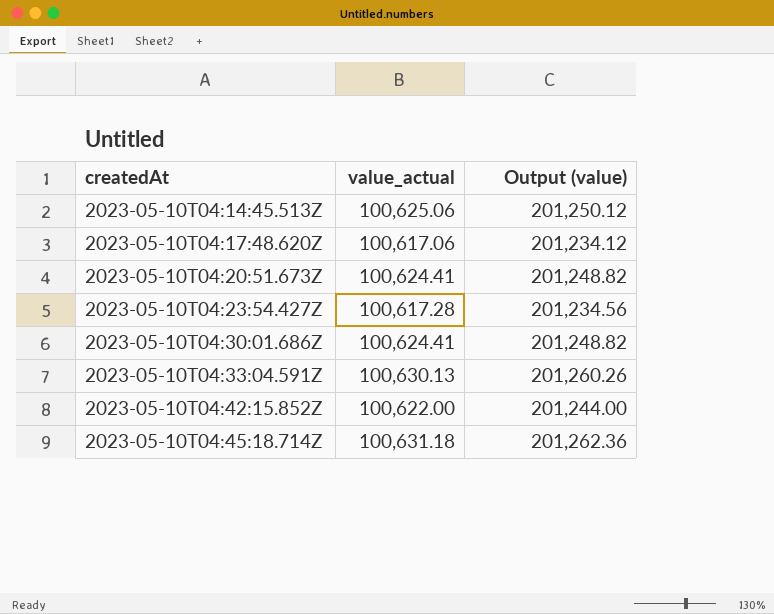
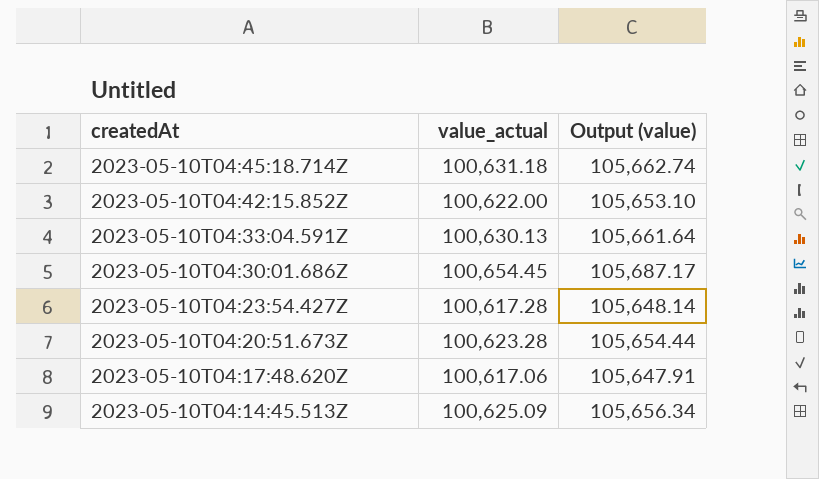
row order: createdAt ascending -> createdAt descending
column Output (value) | formula: [value_actual] * 2 -> [value_actual] * 1.05
2023-05-10T04:30:01.686Z | value_actual: 100,624.41 -> 100,654.45
2023-05-10T04:20:51.673Z | value_actual: 100,624.41 -> 100,623.28
2023-05-10T04:14:45.513Z | value_actual: 100,625.06 -> 100,625.09

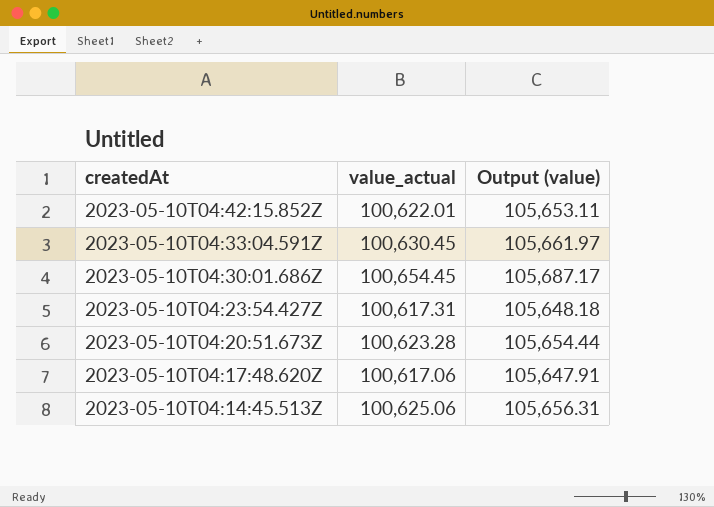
row 2023-05-10T04:45:18.714Z: 100,631.18 | 105,662.74 -> none
2023-05-10T04:42:15.852Z | value_actual: 100,622.00 -> 100,622.01
2023-05-10T04:42:15.852Z | Output (value): 105,653.10 -> 105,653.11
2023-05-10T04:33:04.591Z | value_actual: 100,630.13 -> 100,630.45
2023-05-10T04:33:04.591Z | Output (value): 105,661.64 -> 105,661.97
2023-05-10T04:23:54.427Z | value_actual: 100,617.28 -> 100,617.31
2023-05-10T04:23:54.427Z | Output (value): 105,648.14 -> 105,648.18
2023-05-10T04:14:45.513Z | value_actual: 100,625.09 -> 100,625.06
2023-05-10T04:14:45.513Z | Output (value): 105,656.34 -> 105,656.31

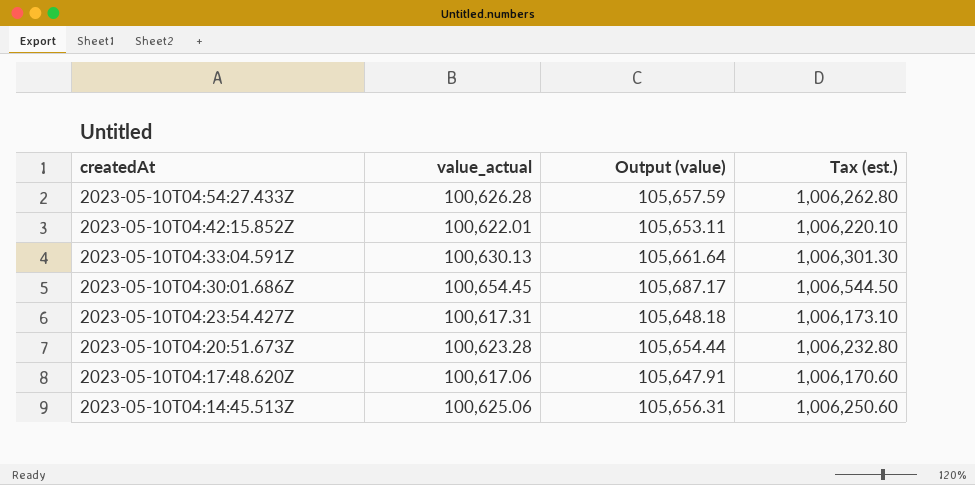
column Tax (est.) | formula: none -> [value_actual] * 10
row 2023-05-10T04:54:27.433Z: none -> 100,626.28 | 105,657.59 | 1,006,262.80
2023-05-10T04:33:04.591Z | value_actual: 100,630.45 -> 100,630.13
2023-05-10T04:33:04.591Z | Output (value): 105,661.97 -> 105,661.64

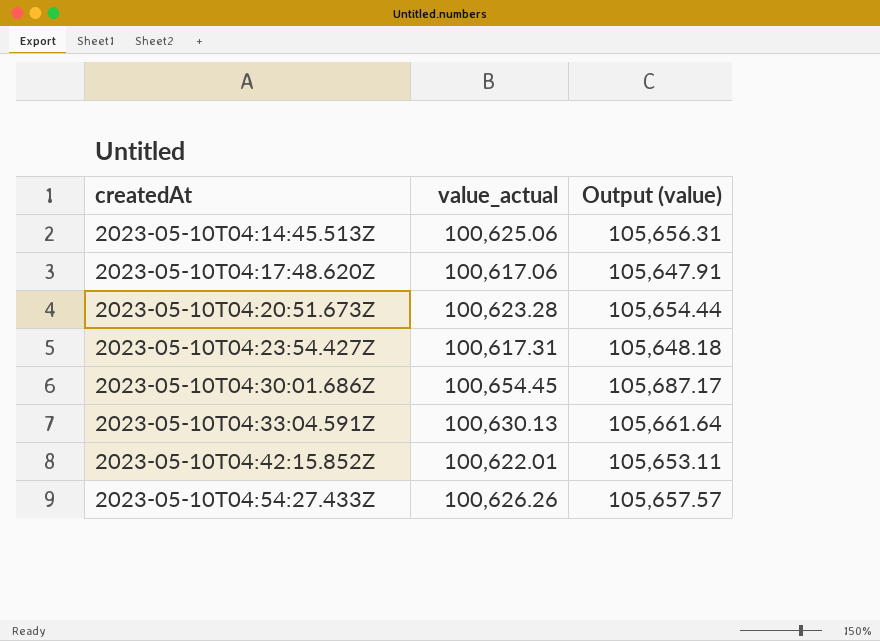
row order: createdAt descending -> createdAt ascending
column Tax (est.) | formula: [value_actual] * 10 -> none
2023-05-10T04:54:27.433Z | value_actual: 100,626.28 -> 100,626.26
2023-05-10T04:54:27.433Z | Output (value): 105,657.59 -> 105,657.57

